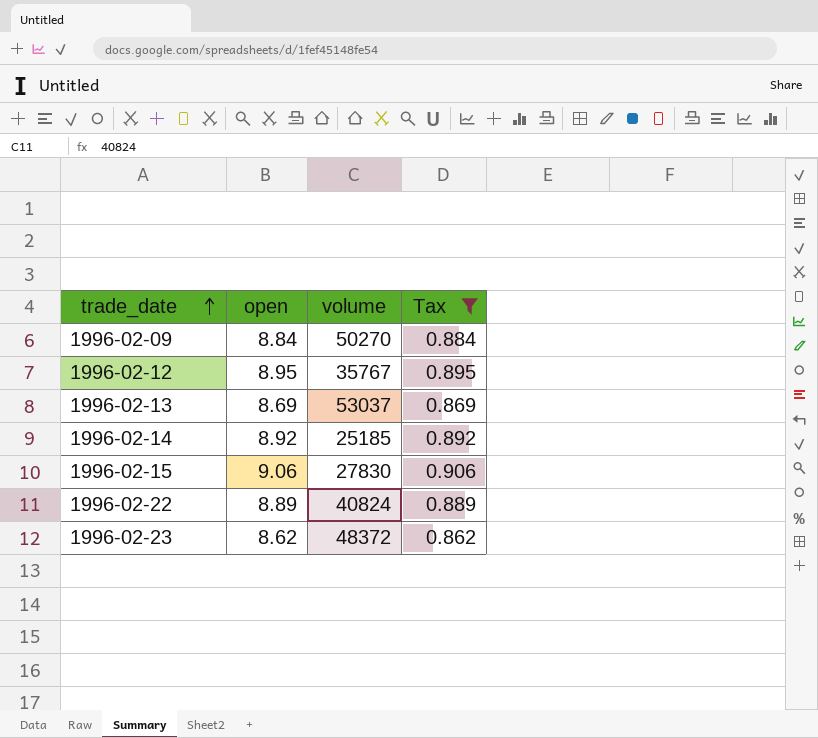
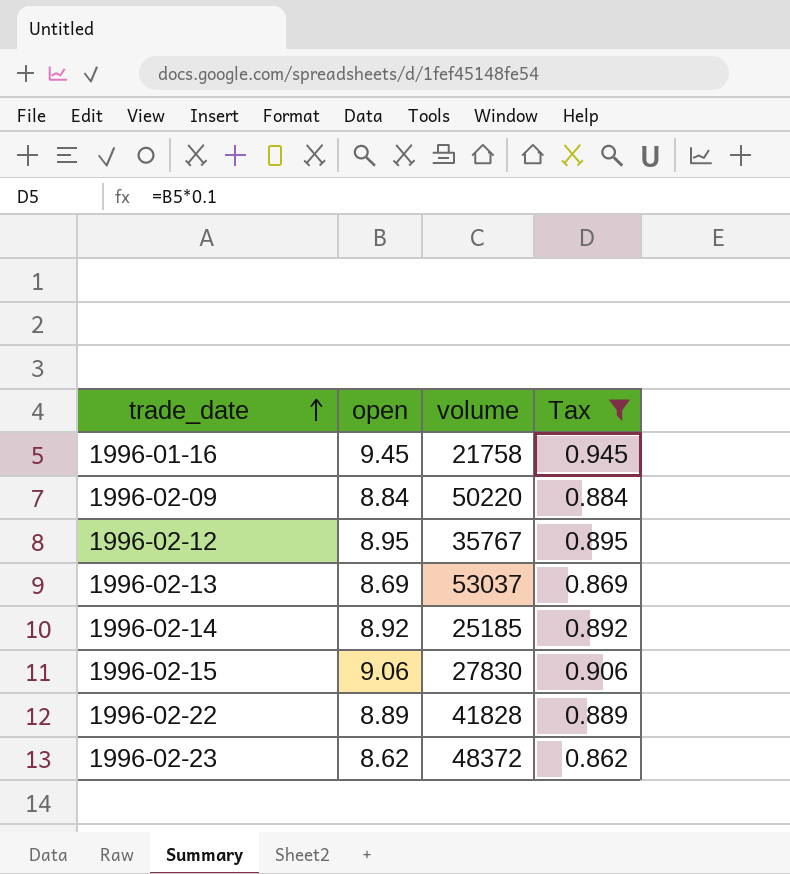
row 1996-01-16: none -> 9.45 | 21758 | 0.945
1996-02-09 | volume: 50270 -> 50220
1996-02-22 | volume: 40824 -> 41828

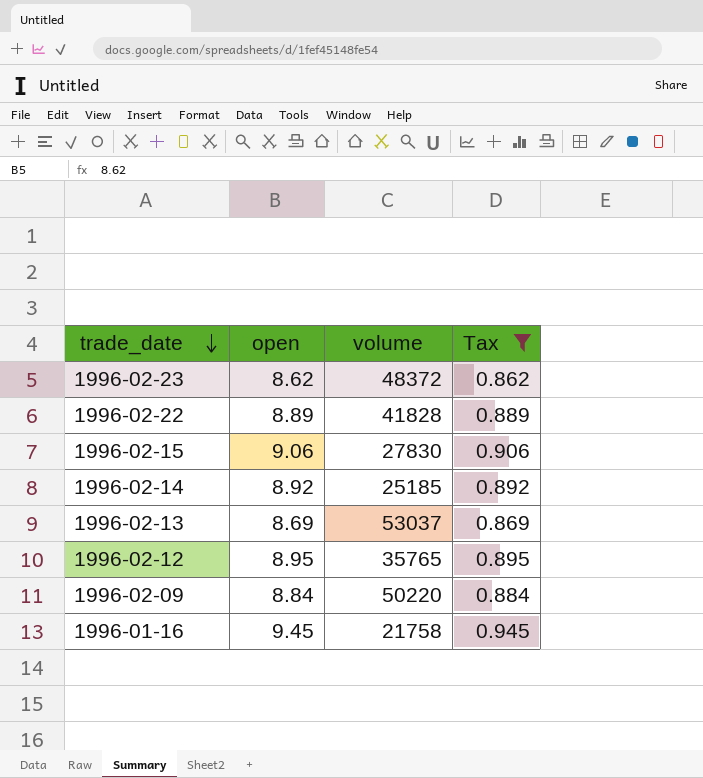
row order: trade_date ascending -> trade_date descending
1996-02-12 | volume: 35767 -> 35765

